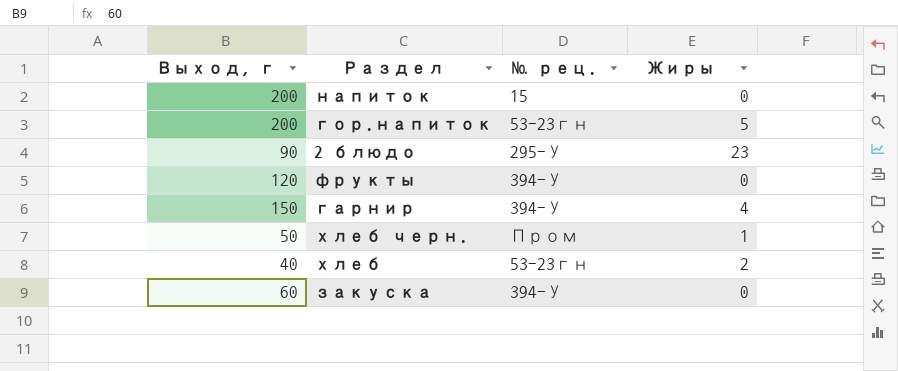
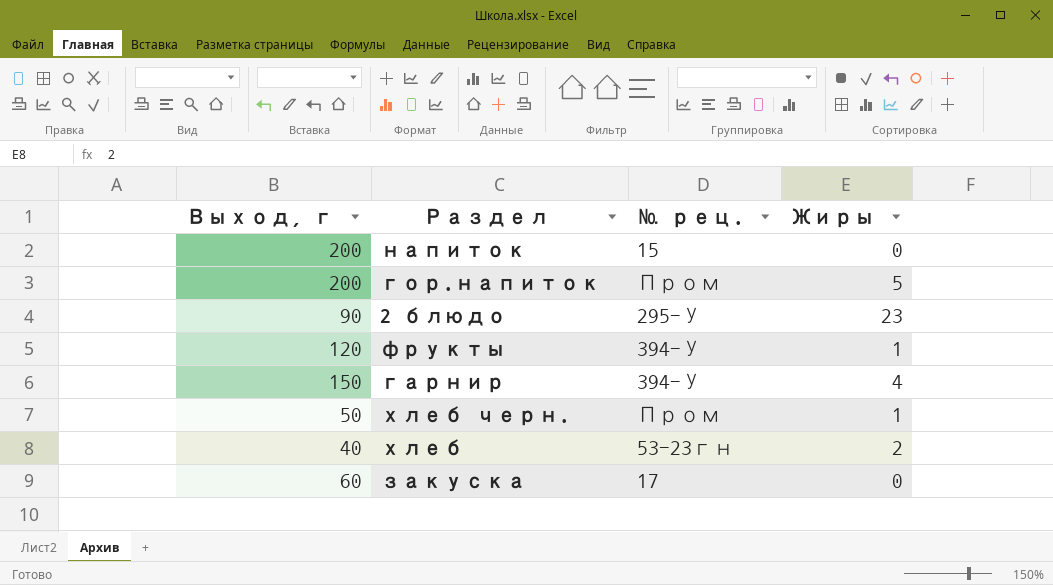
гор.напиток | № рец.: 53-23гн -> Пром
фрукты | Жиры: 0 -> 1
закуска | № рец.: 394-У -> 17

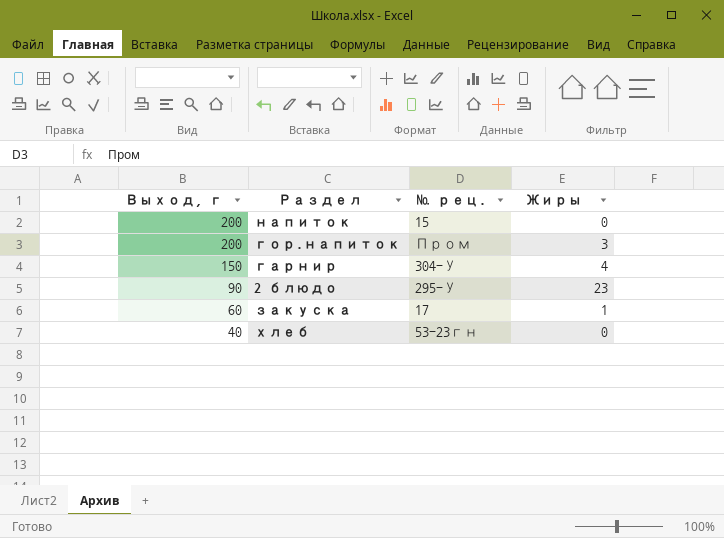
row order: none -> Выход, г descending
row фрукты: 120 | 394-У | 1 -> none
row хлеб черн.: 50 | Пром | 1 -> none
гор.напиток | Жиры: 5 -> 3
гарнир | № рец.: 394-У -> 304-У
закуска | Жиры: 0 -> 1
хлеб | Жиры: 2 -> 0

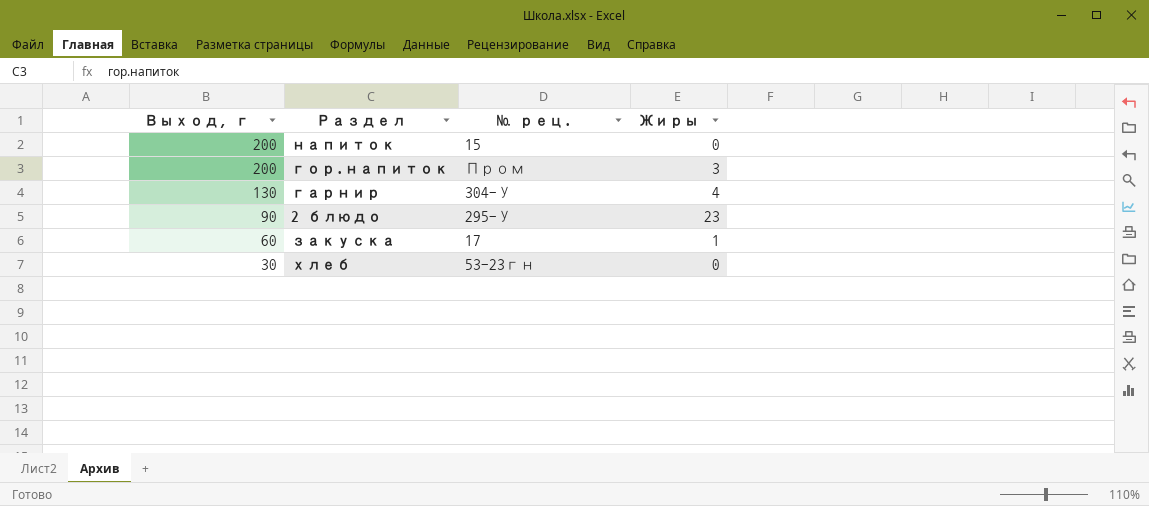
гарнир | Выход, г: 150 -> 130
хлеб | Выход, г: 40 -> 30

